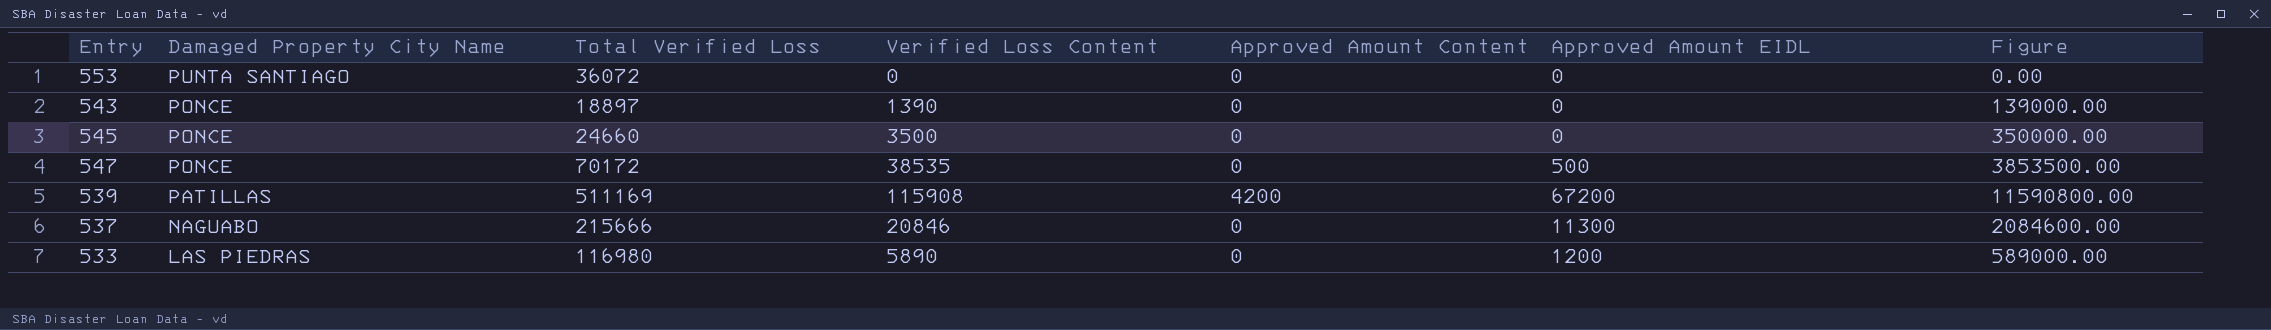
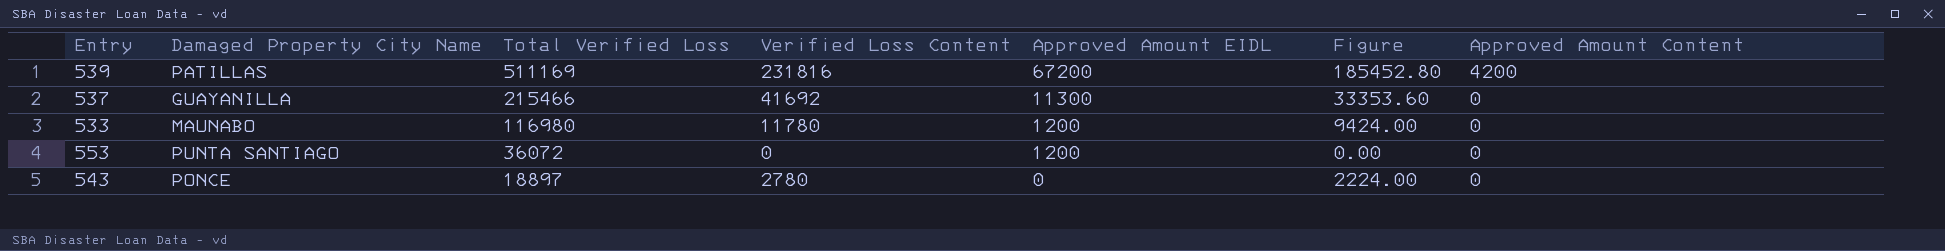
row order: Damaged Property City Name descending -> Total Verified Loss descending
column Figure | formula: [Verified Loss Content] * 100 -> [Verified Loss Content] * 0.8
column Approved Amount Content | position: 5 -> 7
row 545: PONCE | 24660 | 3500 | 0 | 0 | 350000.00 -> none
row 547: PONCE | 70172 | 38535 | 0 | 500 | 3853500.00 -> none
539 | Verified Loss Content: 115908 -> 231816
537 | Damaged Property City Name: NAGUABO -> GUAYANILLA
537 | Total Verified Loss: 215666 -> 215466
537 | Verified Loss Content: 20846 -> 41692
533 | Damaged Property City Name: LAS PIEDRAS -> MAUNABO
533 | Verified Loss Content: 5890 -> 11780
553 | Approved Amount EIDL: 0 -> 1200
543 | Verified Loss Content: 1390 -> 2780

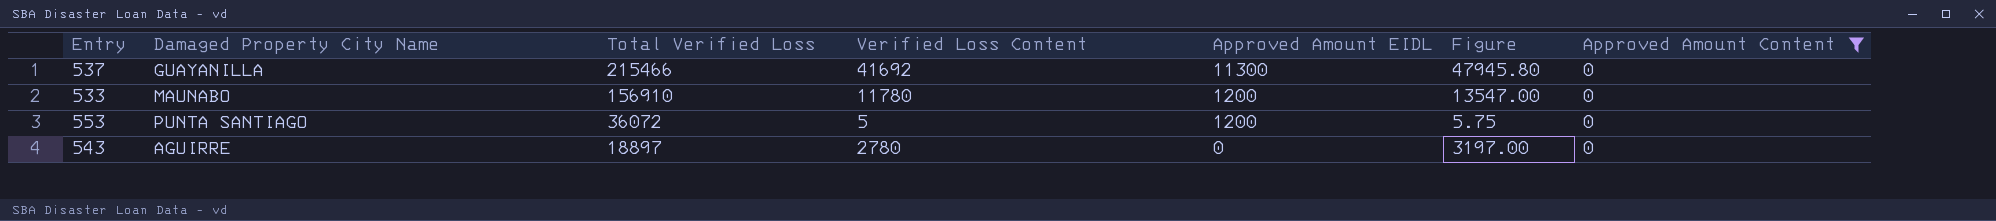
filter: none -> Approved Amount Content = 0
column Figure | formula: [Verified Loss Content] * 0.8 -> [Verified Loss Content] * 1.15
533 | Total Verified Loss: 116980 -> 156910
553 | Verified Loss Content: 0 -> 5
543 | Damaged Property City Name: PONCE -> AGUIRRE

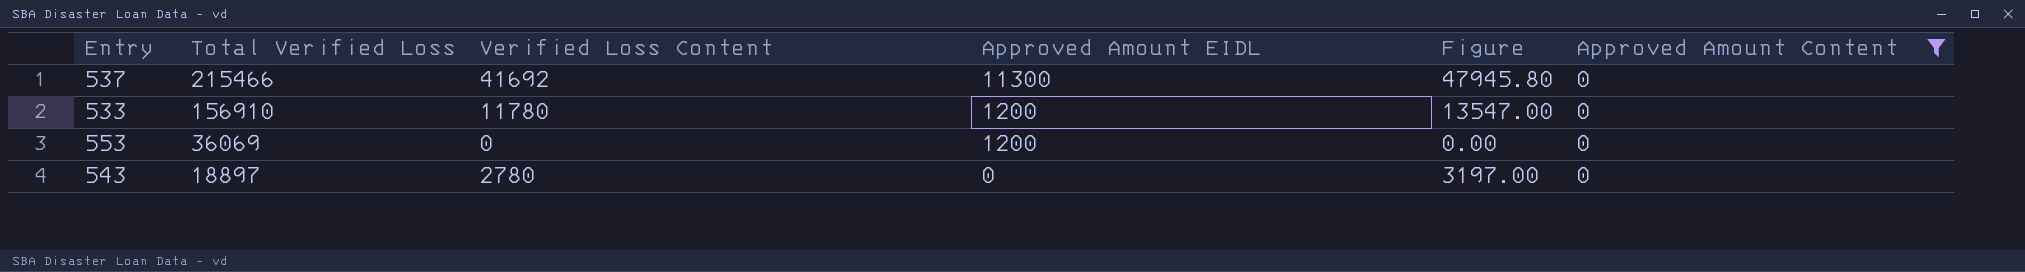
column Damaged Property City Name | position: 2 -> none
553 | Total Verified Loss: 36072 -> 36069
553 | Verified Loss Content: 5 -> 0
553 | Figure: 5.75 -> 0.00

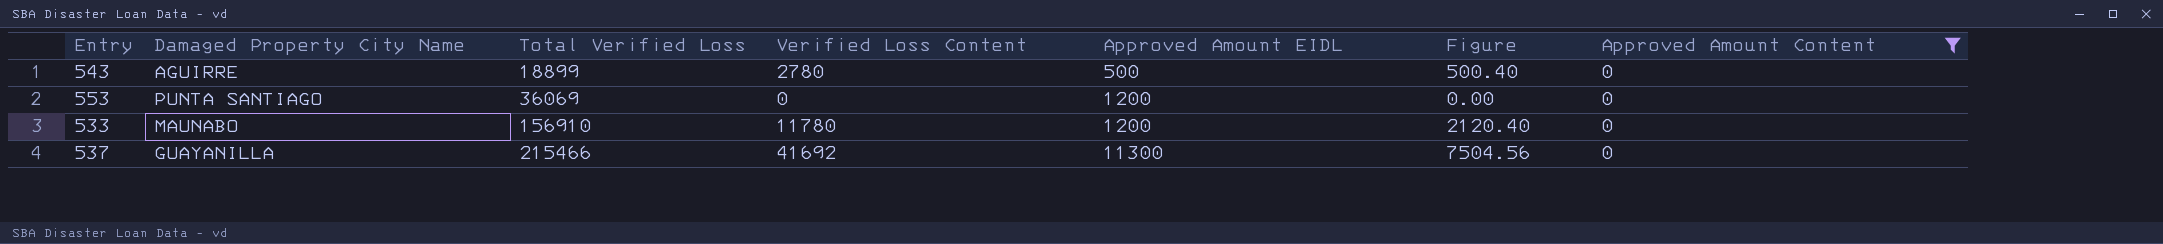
row order: Total Verified Loss descending -> Total Verified Loss ascending
column Damaged Property City Name | position: none -> 2
column Figure | formula: [Verified Loss Content] * 1.15 -> [Verified Loss Content] * 0.18
543 | Total Verified Loss: 18897 -> 18899
543 | Approved Amount EIDL: 0 -> 500

